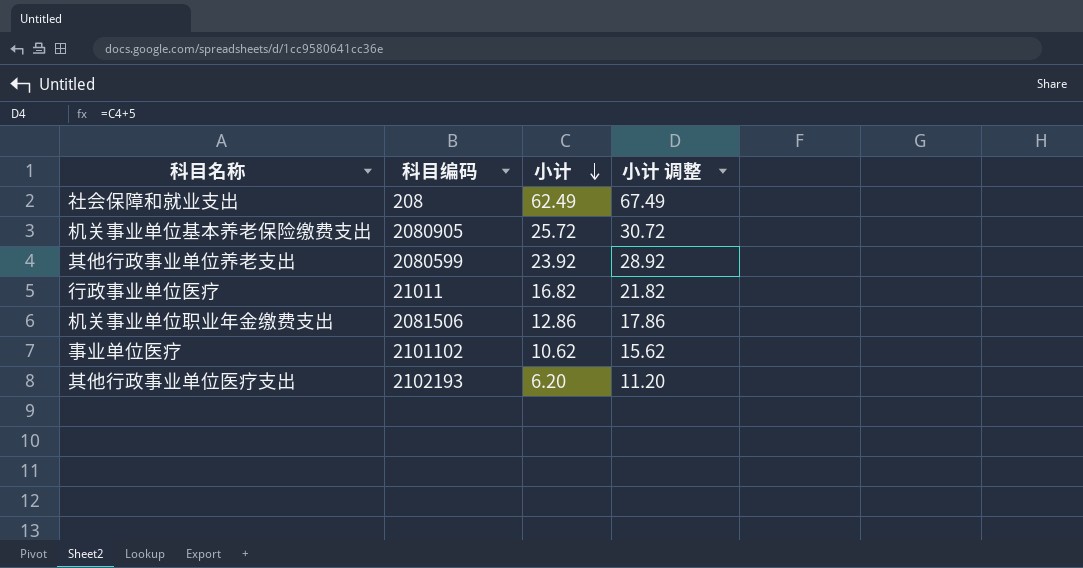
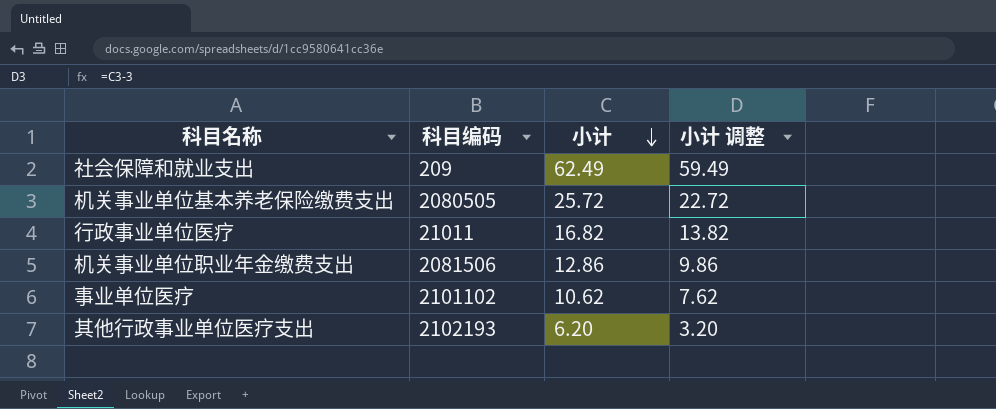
column 小计 调整 | formula: [小计] + 5 -> [小计] - 3
row 其他行政事业单位养老支出: 2080599 | 23.92 | 28.92 -> none
社会保障和就业支出 | 科目编码: 208 -> 209
机关事业单位基本养老保险缴费支出 | 科目编码: 2080905 -> 2080505

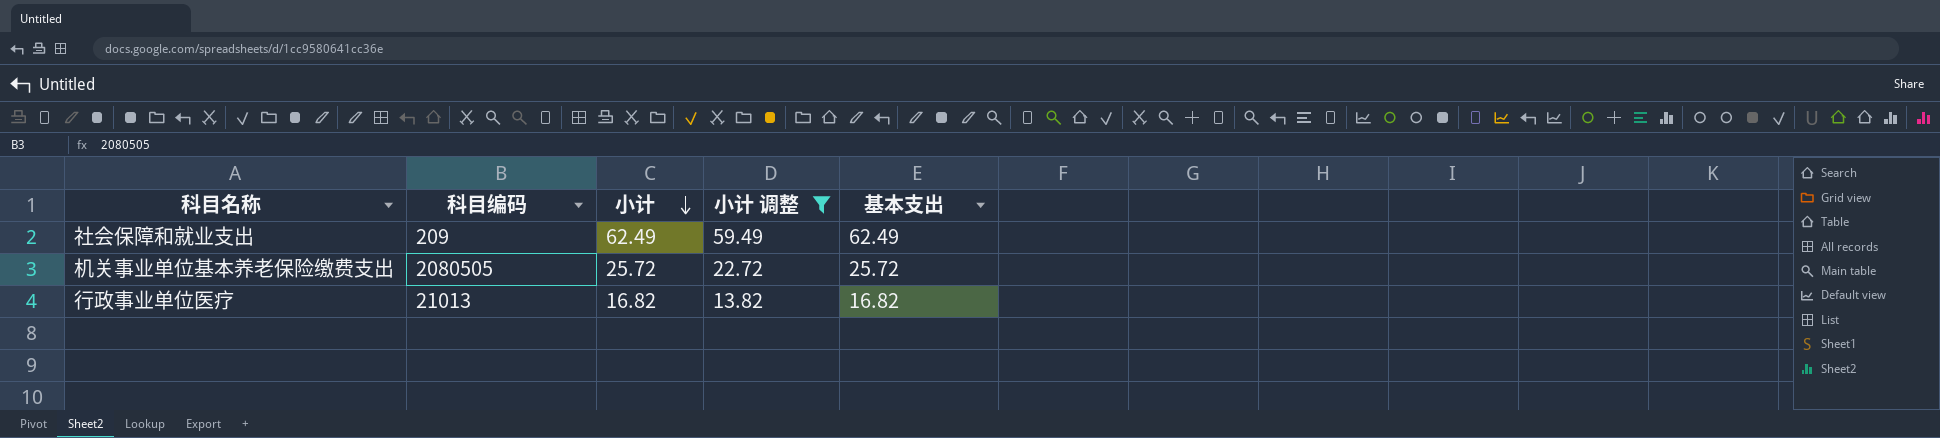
filter: none -> 小计 调整 >= 13.82
column 基本支出 | position: none -> 5
行政事业单位医疗 | 科目编码: 21011 -> 21013

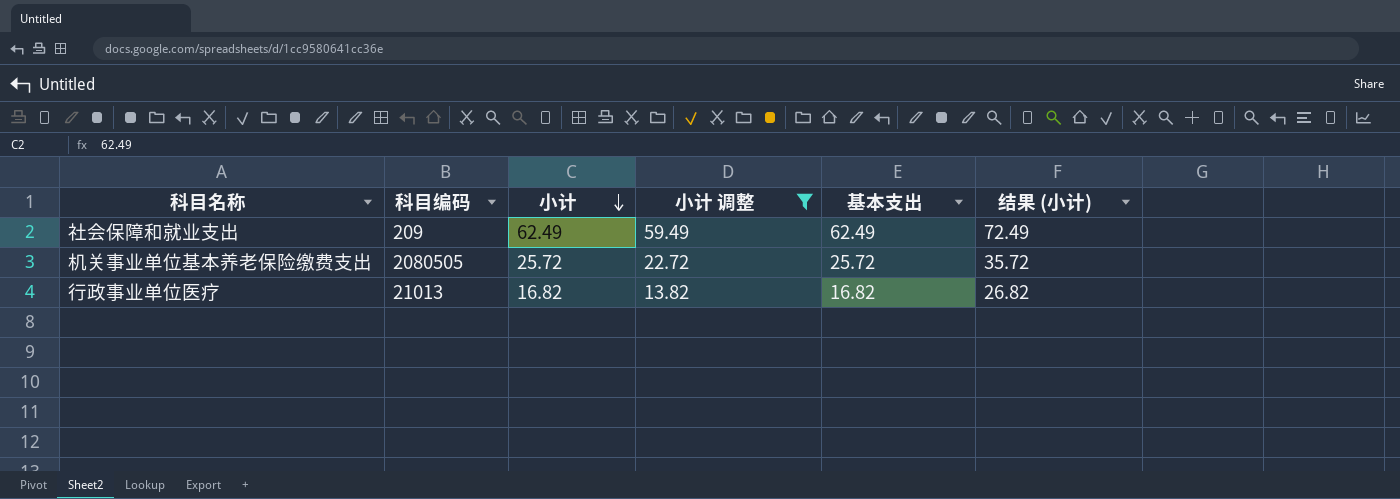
column 结果 (小计) | formula: none -> [小计] + 10

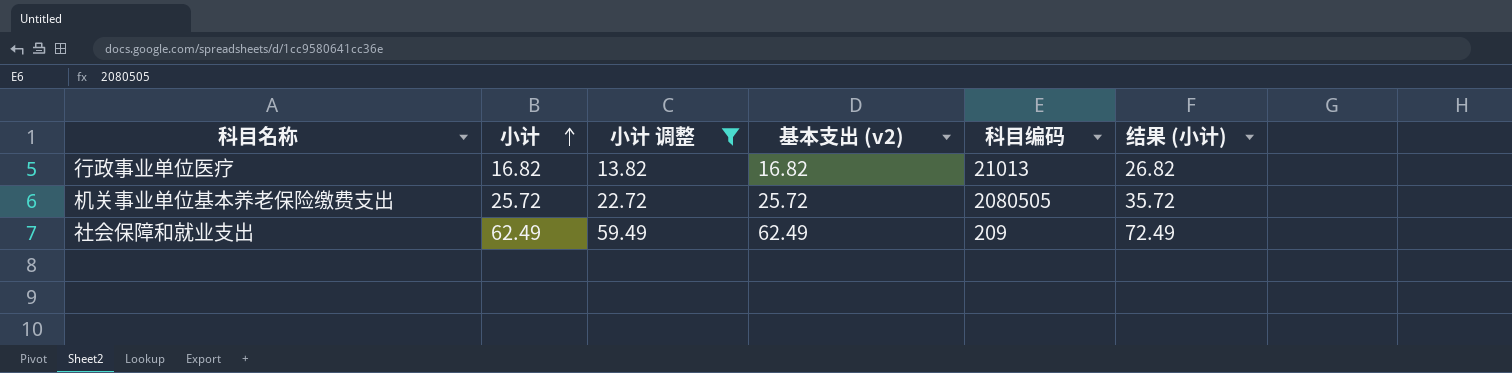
row order: 小计 descending -> 小计 ascending
column name: 基本支出 -> 基本支出 (v2)
column 科目编码 | position: 2 -> 5

